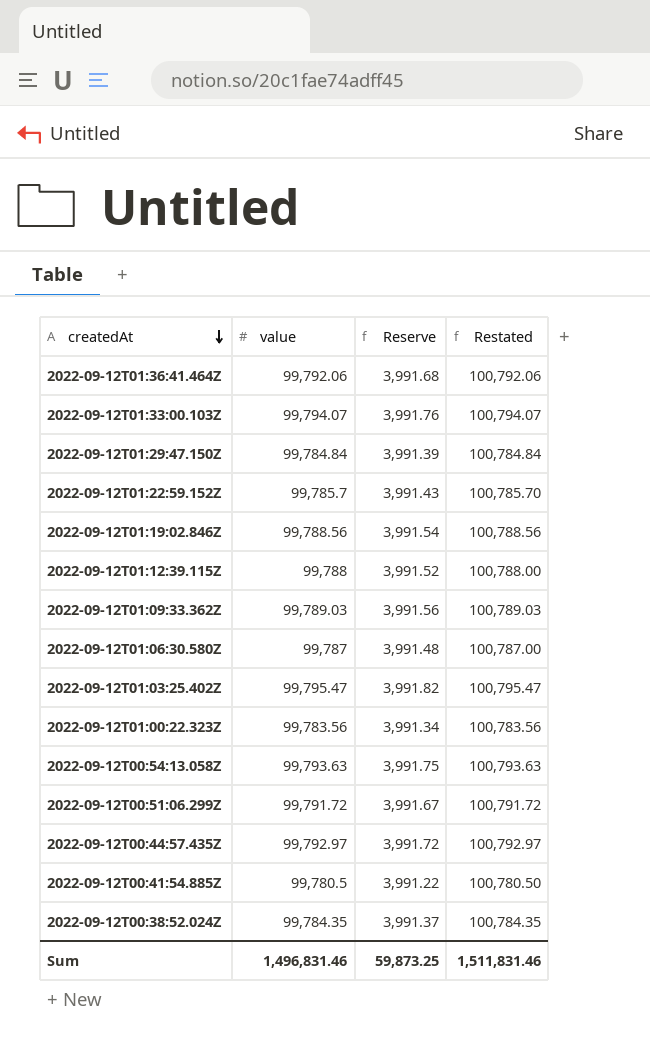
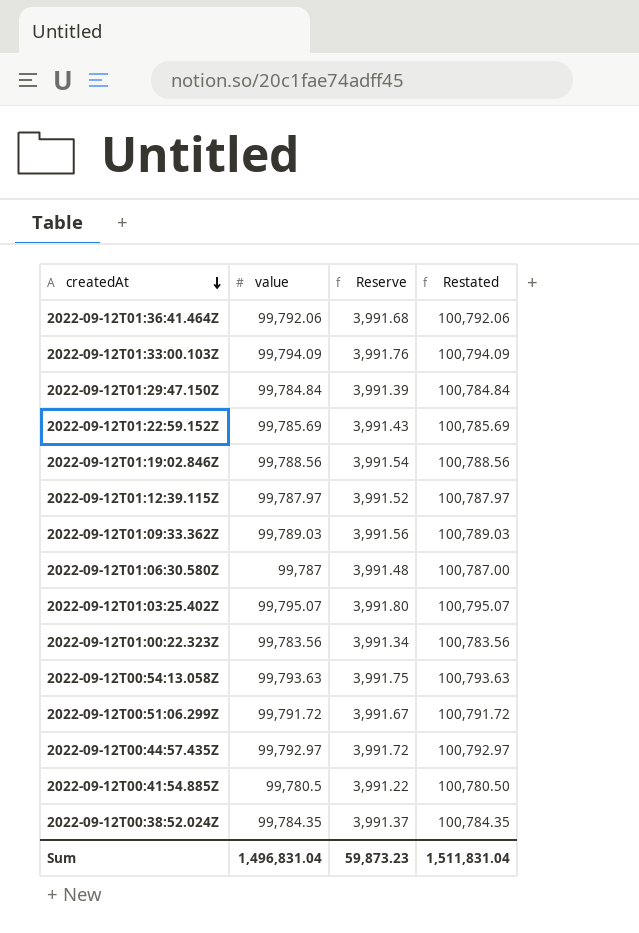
2022-09-12T01:33:00.103Z | value: 99,794.07 -> 99,794.09
2022-09-12T01:33:00.103Z | Restated: 100,794.07 -> 100,794.09
2022-09-12T01:22:59.152Z | value: 99,785.7 -> 99,785.69
2022-09-12T01:22:59.152Z | Restated: 100,785.70 -> 100,785.69
2022-09-12T01:12:39.115Z | value: 99,788 -> 99,787.97
2022-09-12T01:12:39.115Z | Restated: 100,788.00 -> 100,787.97
2022-09-12T01:03:25.402Z | value: 99,795.47 -> 99,795.07
2022-09-12T01:03:25.402Z | Reserve: 3,991.82 -> 3,991.80
2022-09-12T01:03:25.402Z | Restated: 100,795.47 -> 100,795.07
Sum | value: 1,496,831.46 -> 1,496,831.04
Sum | Reserve: 59,873.25 -> 59,873.23
Sum | Restated: 1,511,831.46 -> 1,511,831.04

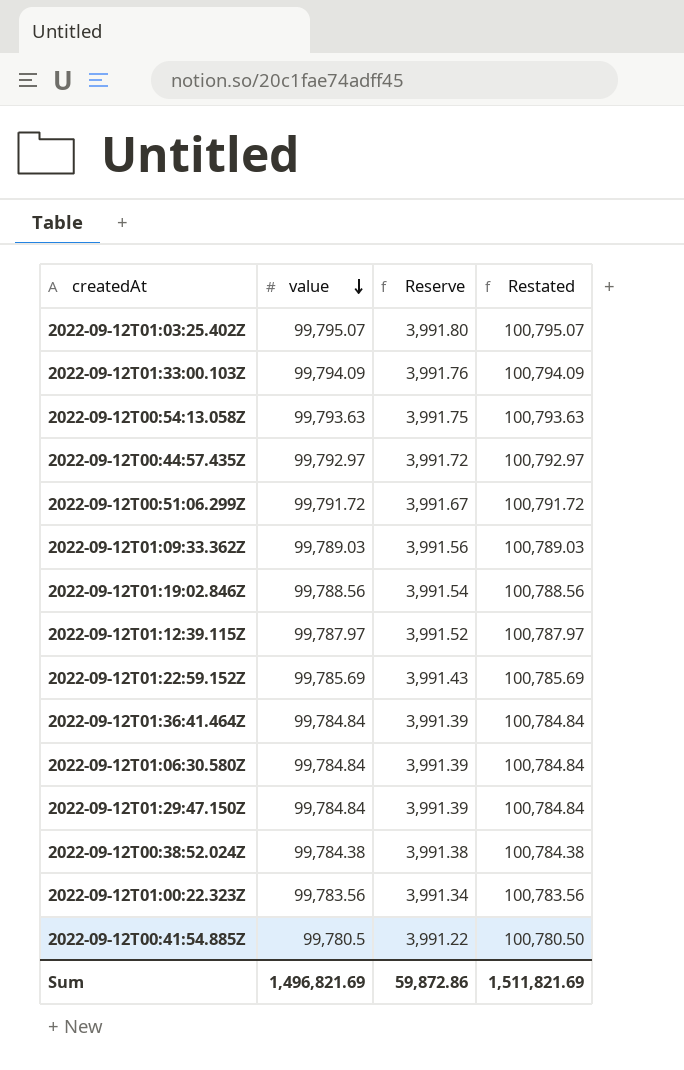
row order: createdAt descending -> value descending
2022-09-12T01:36:41.464Z | value: 99,792.06 -> 99,784.84
2022-09-12T01:36:41.464Z | Reserve: 3,991.68 -> 3,991.39
2022-09-12T01:36:41.464Z | Restated: 100,792.06 -> 100,784.84
2022-09-12T01:06:30.580Z | value: 99,787 -> 99,784.84
2022-09-12T01:06:30.580Z | Reserve: 3,991.48 -> 3,991.39
2022-09-12T01:06:30.580Z | Restated: 100,787.00 -> 100,784.84
2022-09-12T00:38:52.024Z | value: 99,784.35 -> 99,784.38
2022-09-12T00:38:52.024Z | Reserve: 3,991.37 -> 3,991.38
2022-09-12T00:38:52.024Z | Restated: 100,784.35 -> 100,784.38
Sum | value: 1,496,831.04 -> 1,496,821.69
Sum | Reserve: 59,873.23 -> 59,872.86
Sum | Restated: 1,511,831.04 -> 1,511,821.69

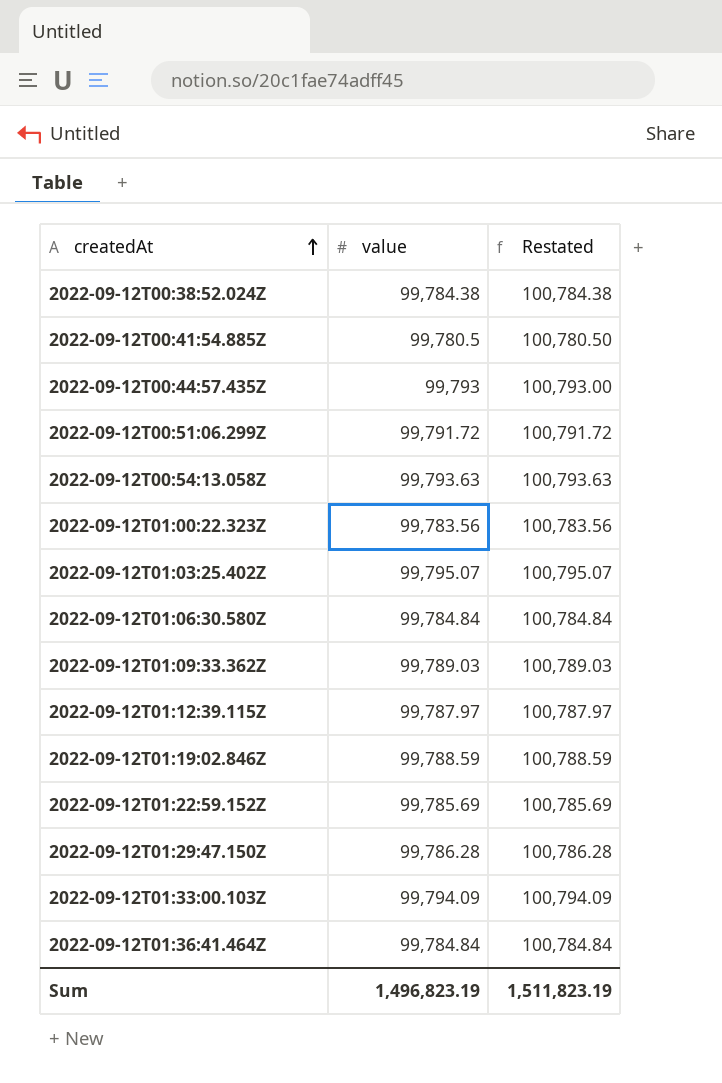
row order: value descending -> createdAt ascending
column Reserve | formula: [value] * 0.04 -> none
2022-09-12T00:44:57.435Z | value: 99,792.97 -> 99,793
2022-09-12T00:44:57.435Z | Restated: 100,792.97 -> 100,793.00
2022-09-12T01:19:02.846Z | value: 99,788.56 -> 99,788.59
2022-09-12T01:19:02.846Z | Restated: 100,788.56 -> 100,788.59
2022-09-12T01:29:47.150Z | value: 99,784.84 -> 99,786.28
2022-09-12T01:29:47.150Z | Restated: 100,784.84 -> 100,786.28
Sum | value: 1,496,821.69 -> 1,496,823.19
Sum | Restated: 1,511,821.69 -> 1,511,823.19

